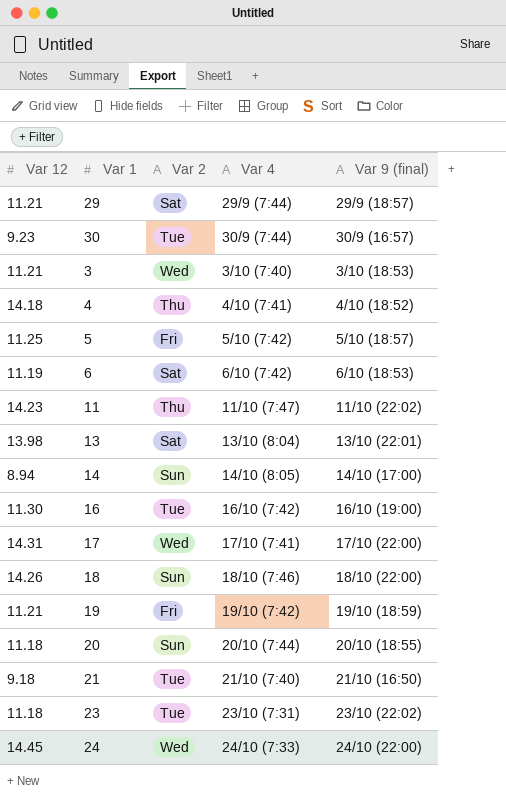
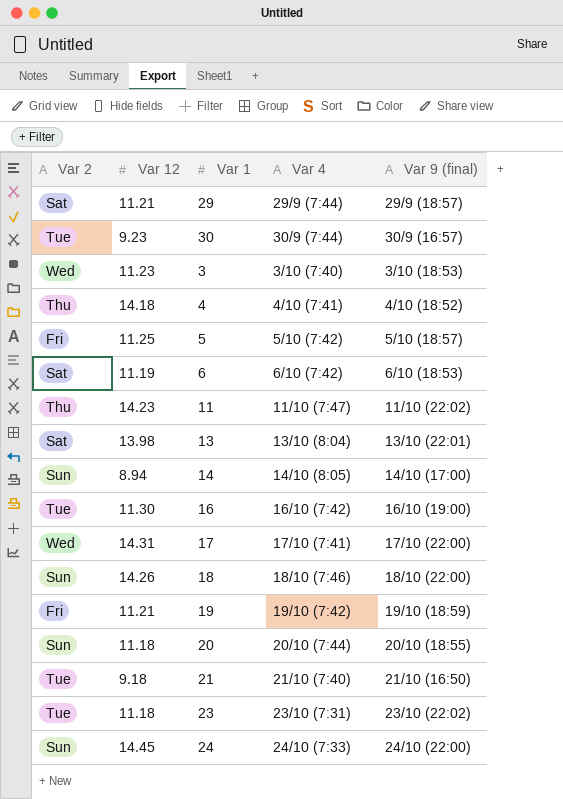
column Var 2 | position: 3 -> 1
3 | Var 12: 11.21 -> 11.23
24 | Var 2: Wed -> Sun

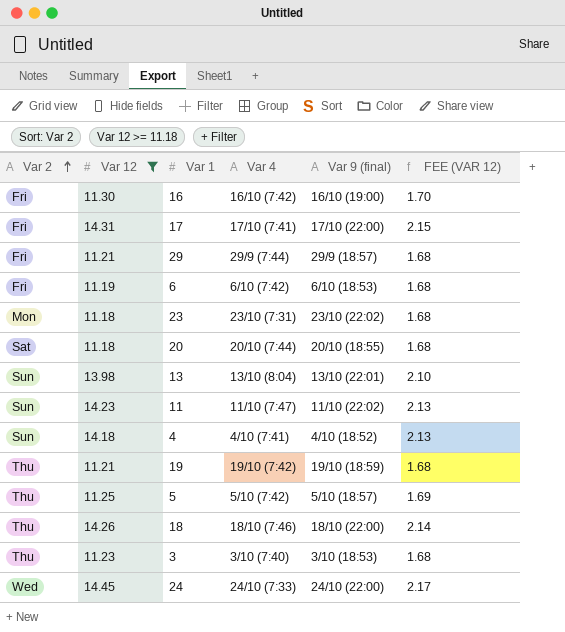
filter: none -> Var 12 >= 11.18
row order: none -> Var 2 ascending
column FEE (VAR 12) | formula: none -> [Var 12] * 0.15
16 | Var 2: Tue -> Fri
17 | Var 2: Wed -> Fri
29 | Var 2: Sat -> Fri
6 | Var 2: Sat -> Fri
23 | Var 2: Tue -> Mon
20 | Var 2: Sun -> Sat
13 | Var 2: Sat -> Sun
11 | Var 2: Thu -> Sun
4 | Var 2: Thu -> Sun
19 | Var 2: Fri -> Thu
5 | Var 2: Fri -> Thu
18 | Var 2: Sun -> Thu
3 | Var 2: Wed -> Thu
24 | Var 2: Sun -> Wed

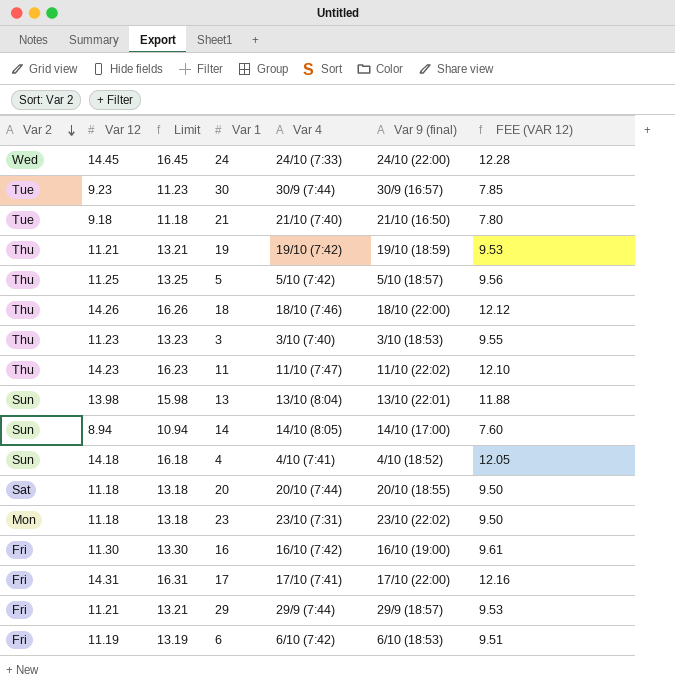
filter: Var 12 >= 11.18 -> none
row order: Var 2 ascending -> Var 2 descending
column Limit | formula: none -> [Var 12] + 2
column FEE (VAR 12) | formula: [Var 12] * 0.15 -> [Var 12] * 0.85
11 | Var 2: Sun -> Thu

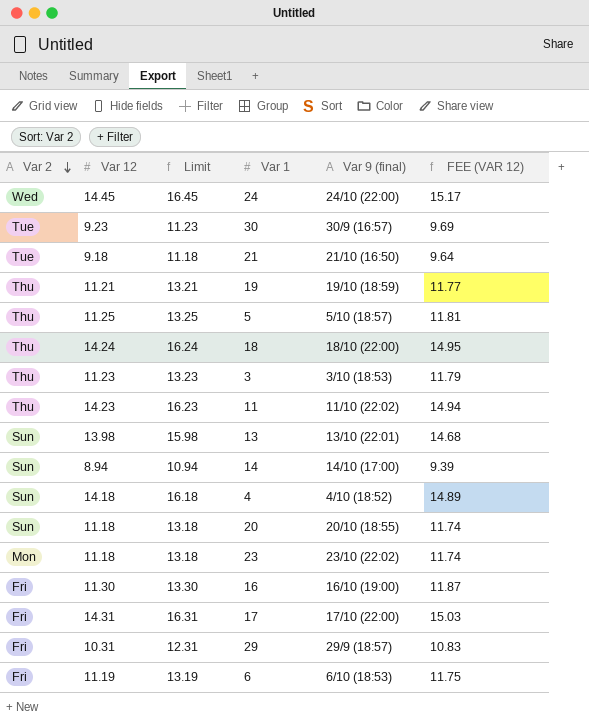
column Var 4 | position: 5 -> none
column FEE (VAR 12) | formula: [Var 12] * 0.85 -> [Var 12] * 1.05
18 | Var 12: 14.26 -> 14.24
18 | Limit: 16.26 -> 16.24
20 | Var 2: Sat -> Sun
29 | Var 12: 11.21 -> 10.31
29 | Limit: 13.21 -> 12.31

